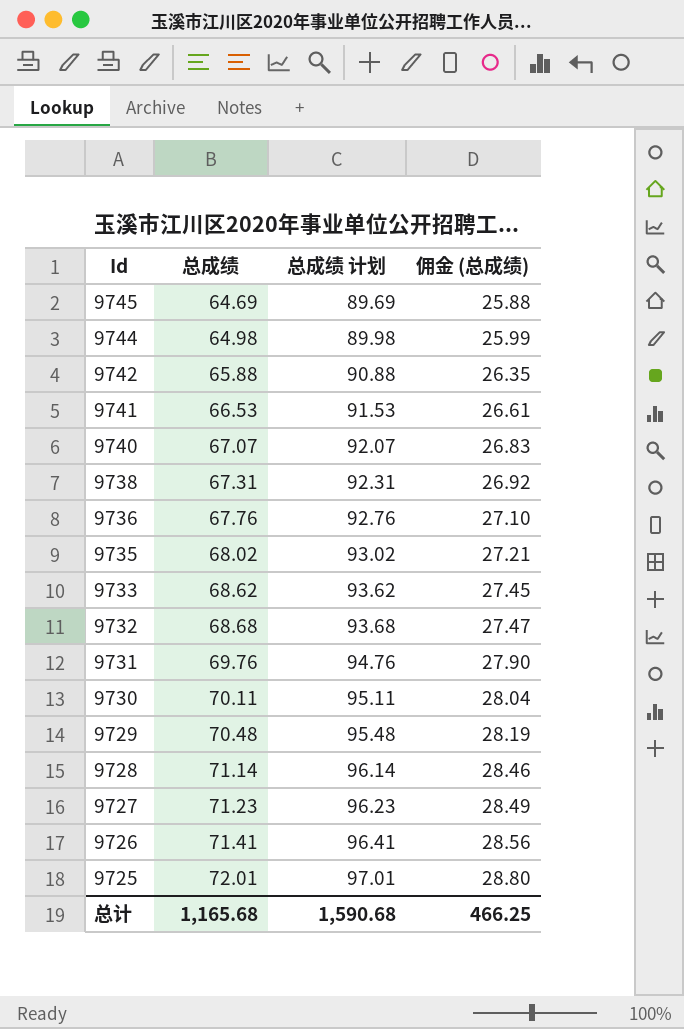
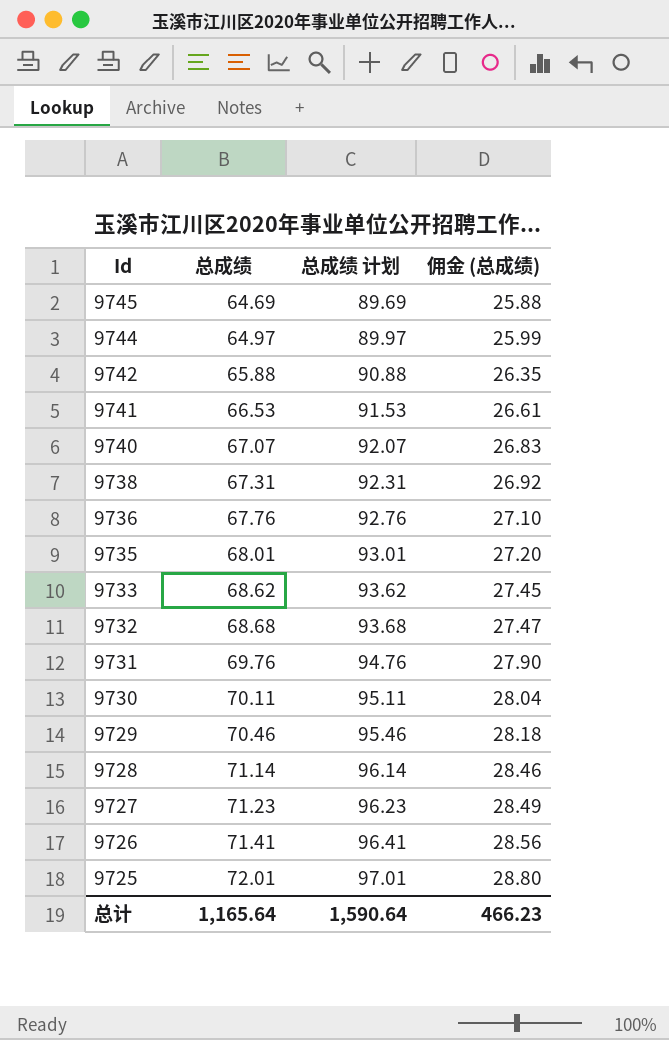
9744 | 总成绩: 64.98 -> 64.97
9744 | 总成绩 计划: 89.98 -> 89.97
9735 | 总成绩: 68.02 -> 68.01
9735 | 总成绩 计划: 93.02 -> 93.01
9735 | 佣金 (总成绩): 27.21 -> 27.20
9729 | 总成绩: 70.48 -> 70.46
9729 | 总成绩 计划: 95.48 -> 95.46
9729 | 佣金 (总成绩): 28.19 -> 28.18
总计 | 总成绩: 1,165.68 -> 1,165.64
总计 | 总成绩 计划: 1,590.68 -> 1,590.64
总计 | 佣金 (总成绩): 466.25 -> 466.23

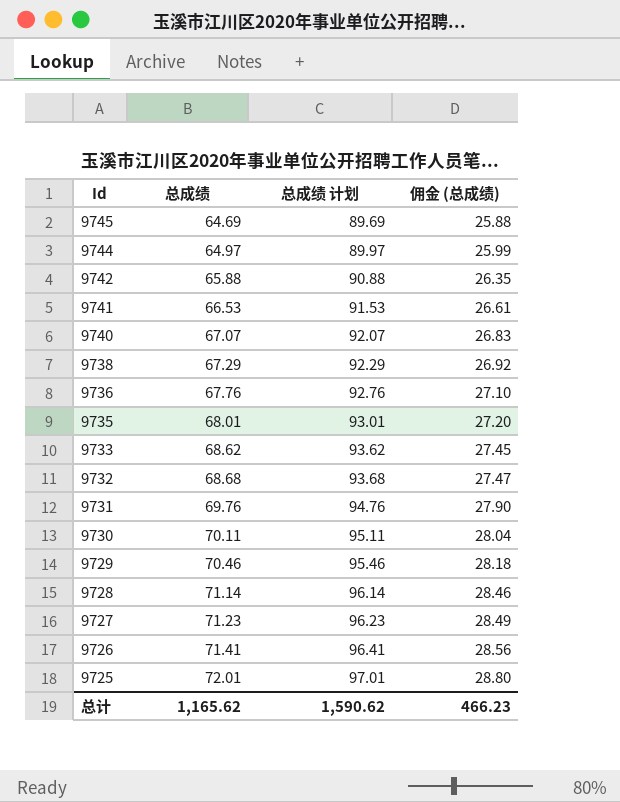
9738 | 总成绩: 67.31 -> 67.29
9738 | 总成绩 计划: 92.31 -> 92.29
总计 | 总成绩: 1,165.64 -> 1,165.62
总计 | 总成绩 计划: 1,590.64 -> 1,590.62

